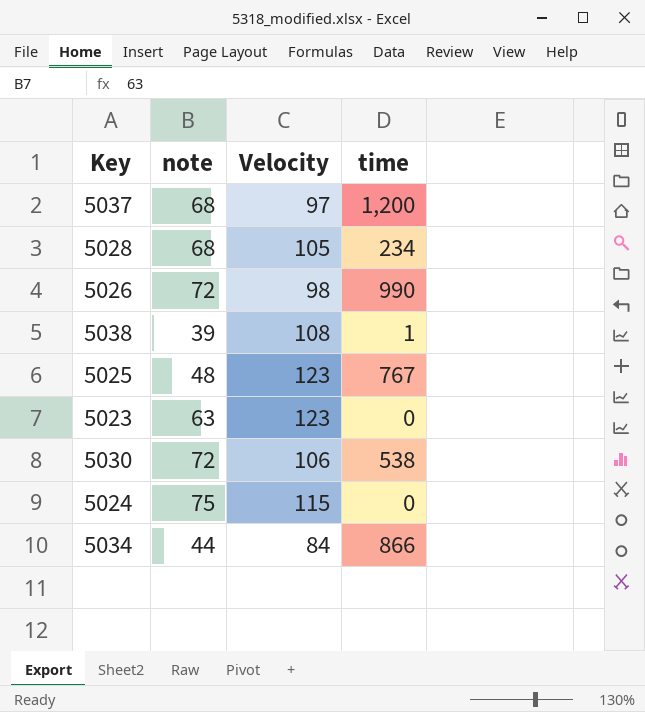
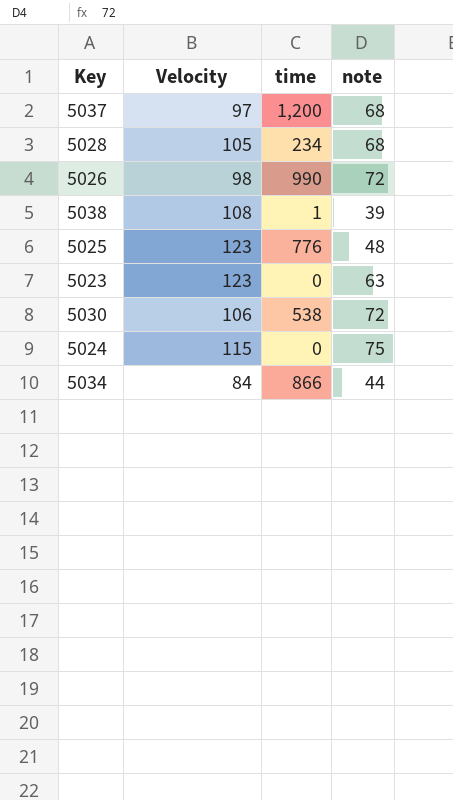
column note | position: 2 -> 4
5025 | time: 767 -> 776

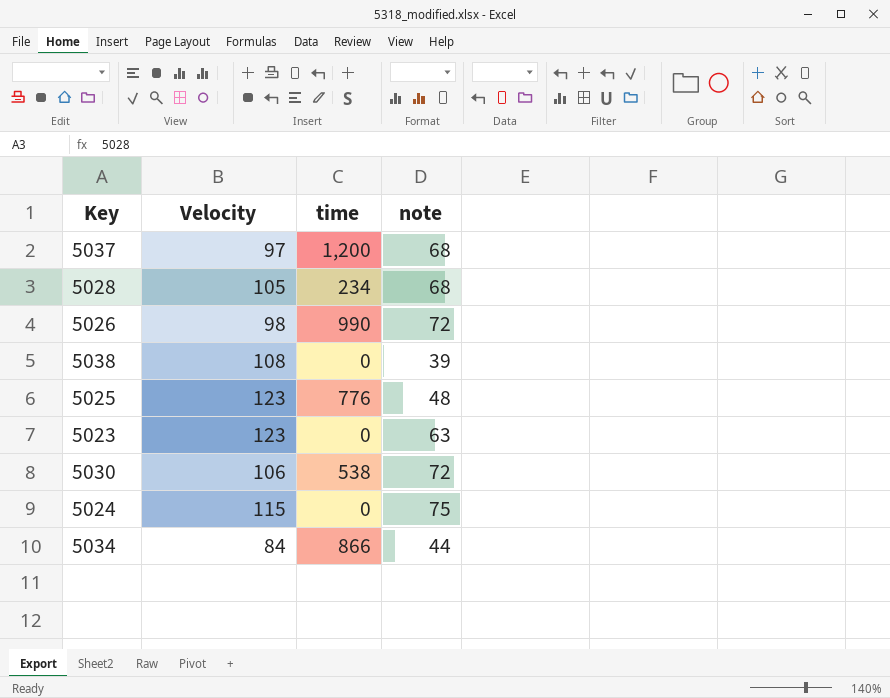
5038 | time: 1 -> 0

